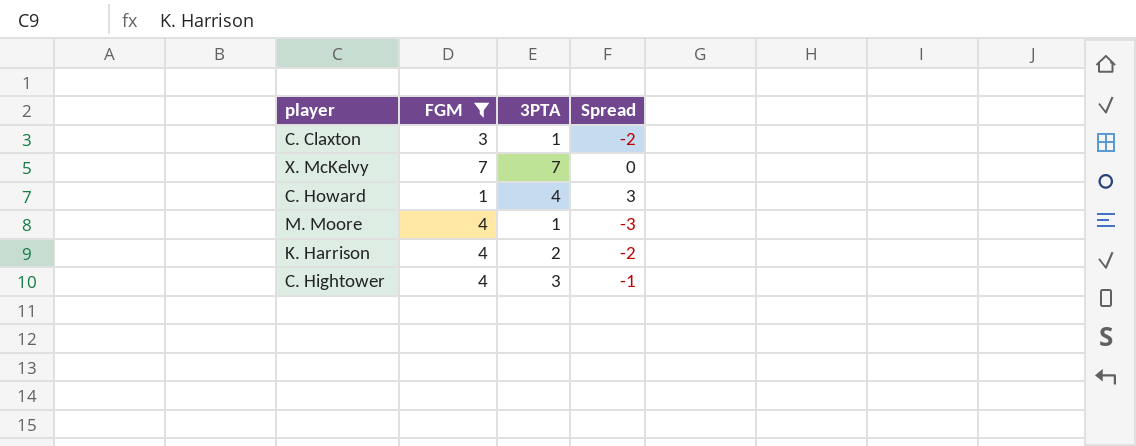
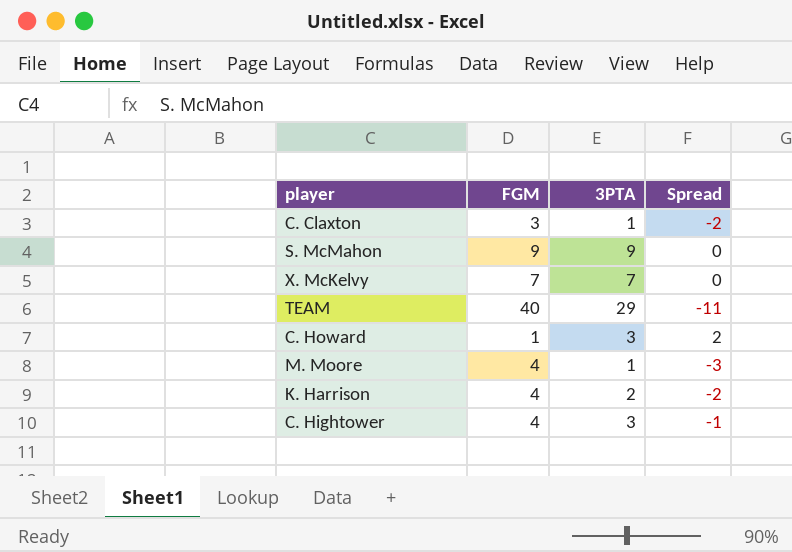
filter: FGM <= 7 -> none
C. Howard | 3PTA: 4 -> 3
C. Howard | Spread: 3 -> 2

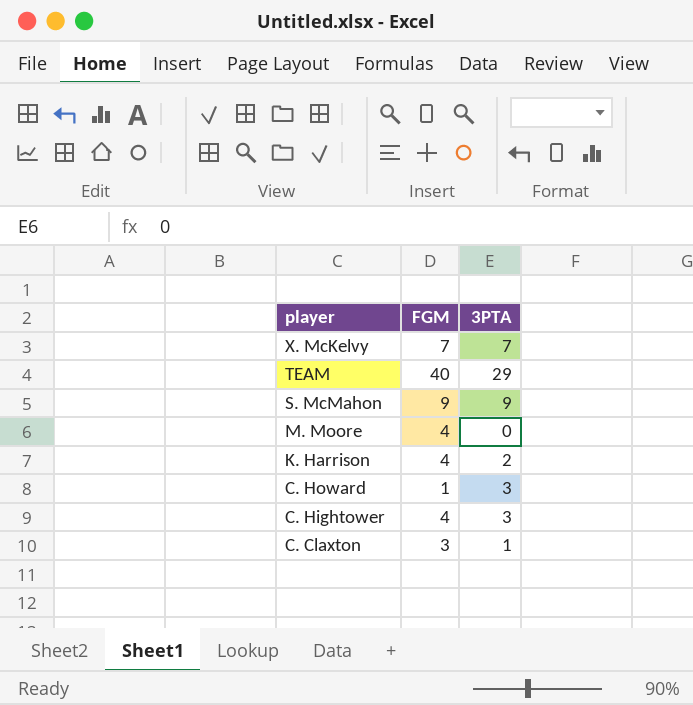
row order: none -> player descending
column Spread | formula: [3PTA] - [FGM] -> none
M. Moore | 3PTA: 1 -> 0

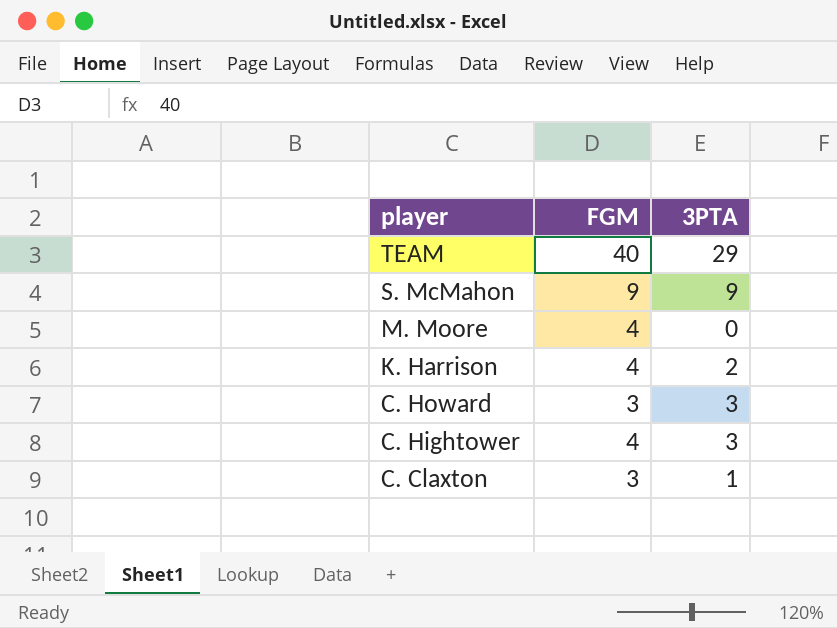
row X. McKelvy: 7 | 7 -> none
C. Howard | FGM: 1 -> 3

